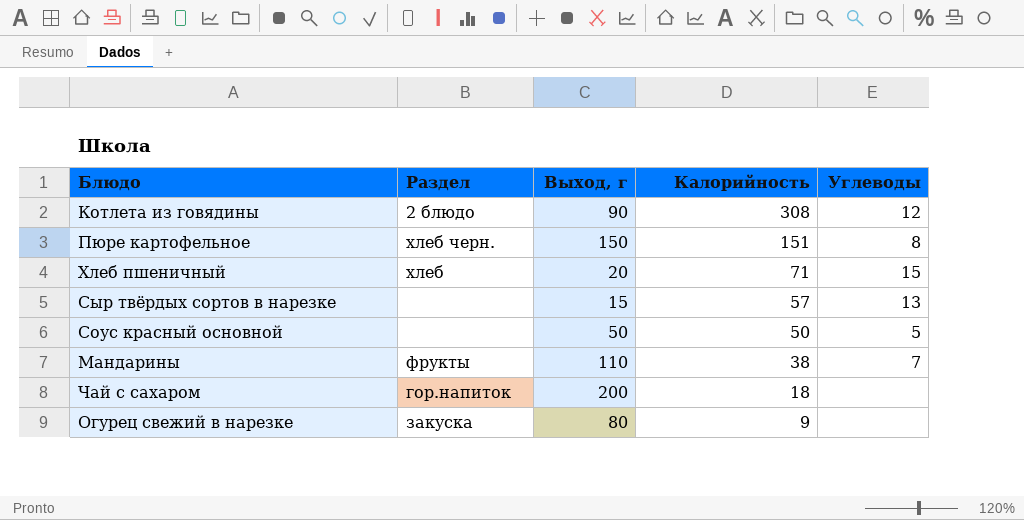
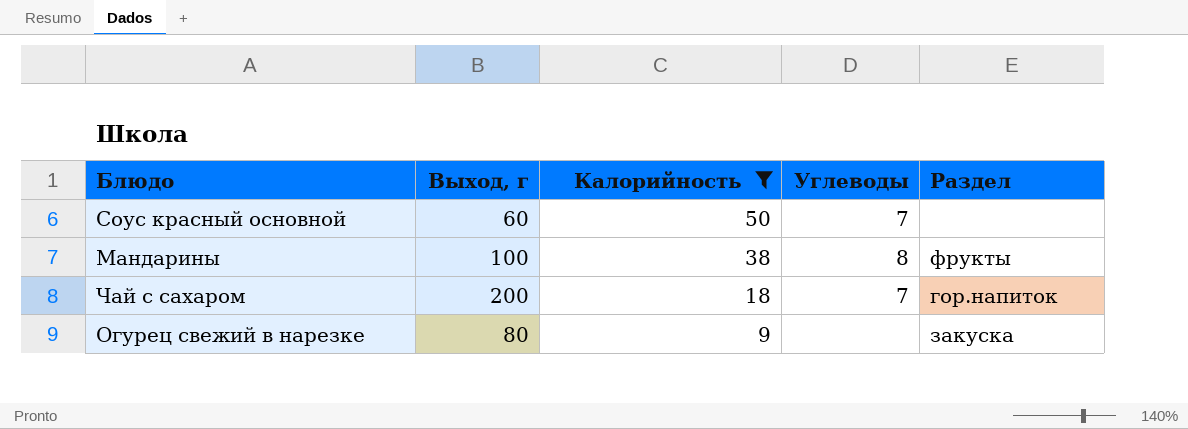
filter: none -> Калорийность <= 50
column Раздел | position: 2 -> 5
Соус красный основной | Выход, г: 50 -> 60
Соус красный основной | Углеводы: 5 -> 7
Мандарины | Выход, г: 110 -> 100
Мандарины | Углеводы: 7 -> 8
Чай с сахаром | Углеводы: none -> 7

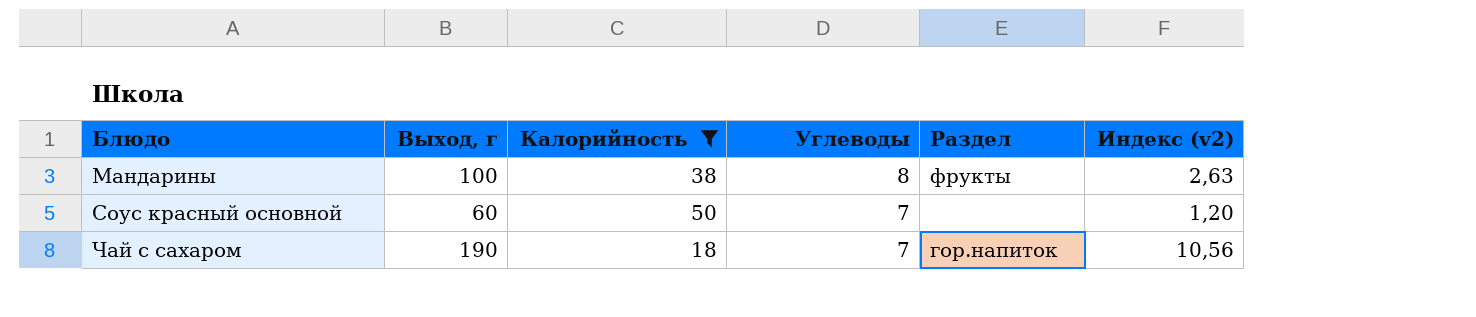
row order: Калорийность descending -> Блюдо ascending
column Индекс (v2) | formula: none -> [Выход, г] / [Калорийность]
row Огурец свежий в нарезке: 80 | 9 | none | закуска -> none
Чай с сахаром | Выход, г: 200 -> 190

